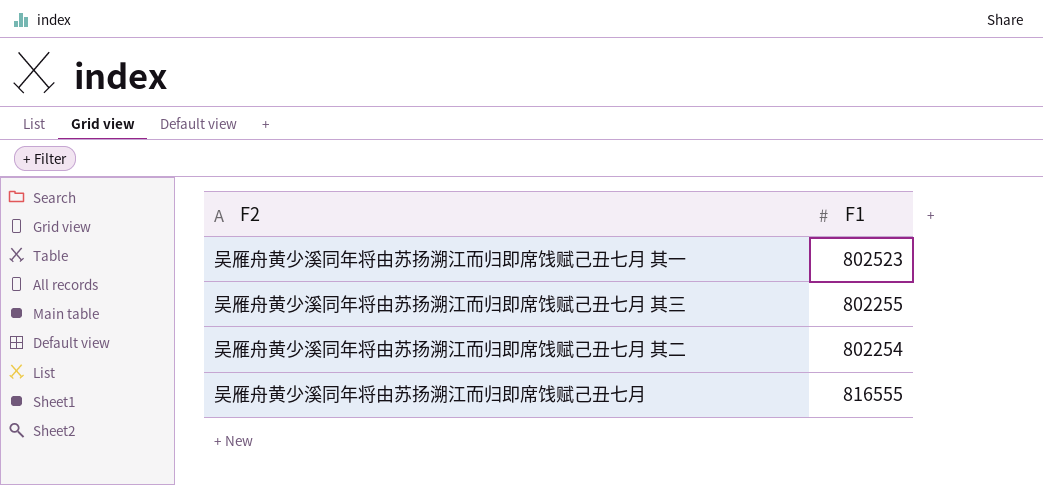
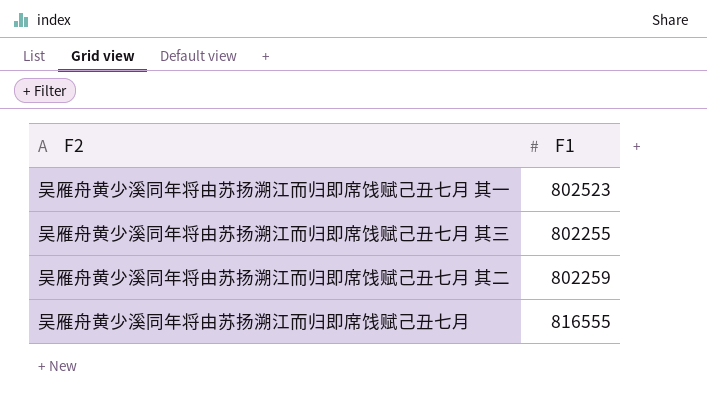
吴雁舟黄少溪同年将由苏扬溯江而归即席饯赋己丑七月 其二 | F1: 802254 -> 802259

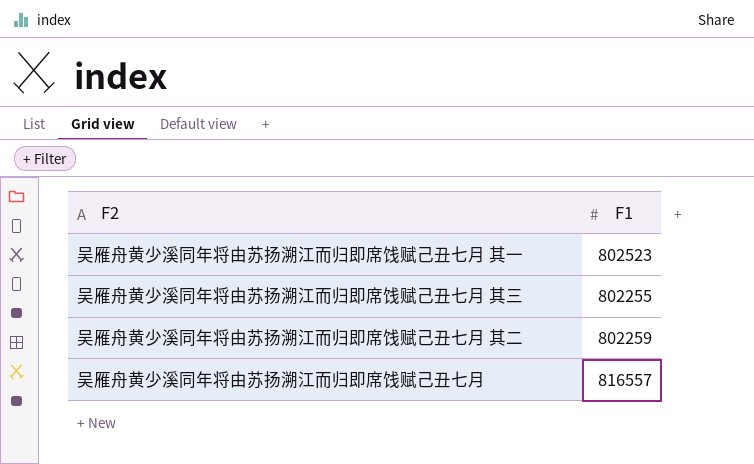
吴雁舟黄少溪同年将由苏扬溯江而归即席饯赋己丑七月 | F1: 816555 -> 816557

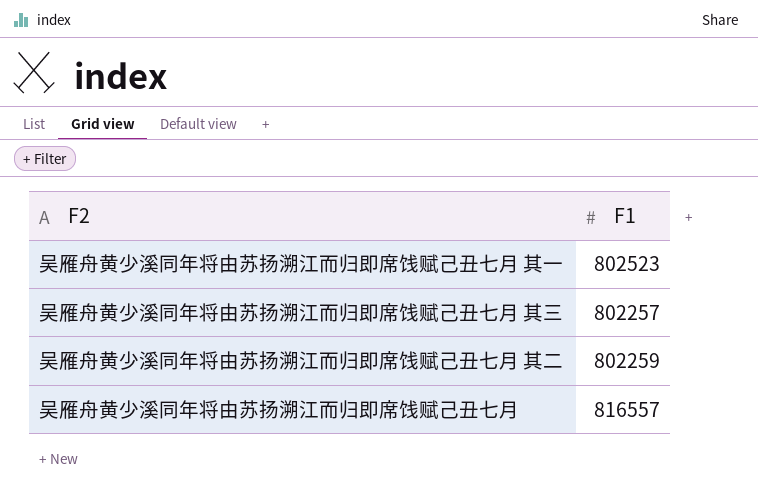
吴雁舟黄少溪同年将由苏扬溯江而归即席饯赋己丑七月 其三 | F1: 802255 -> 802257

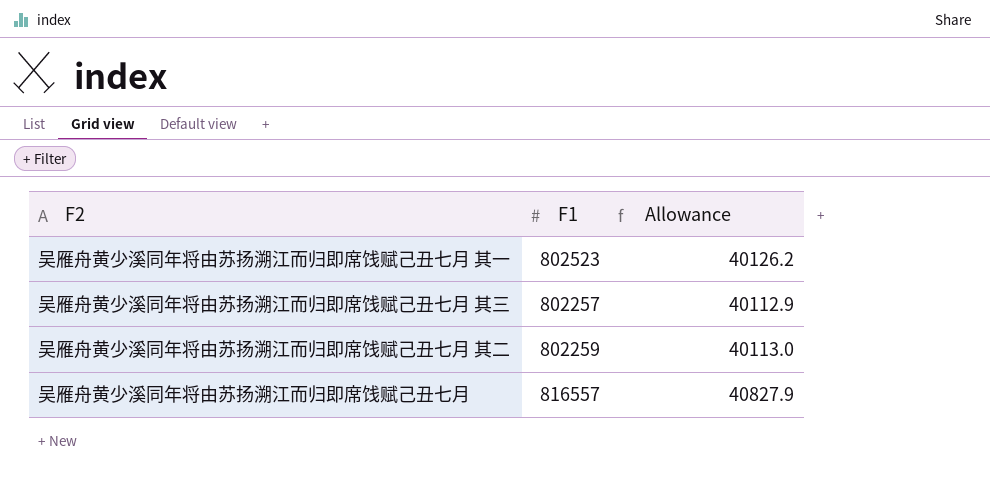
column Allowance | formula: none -> [F1] * 0.05

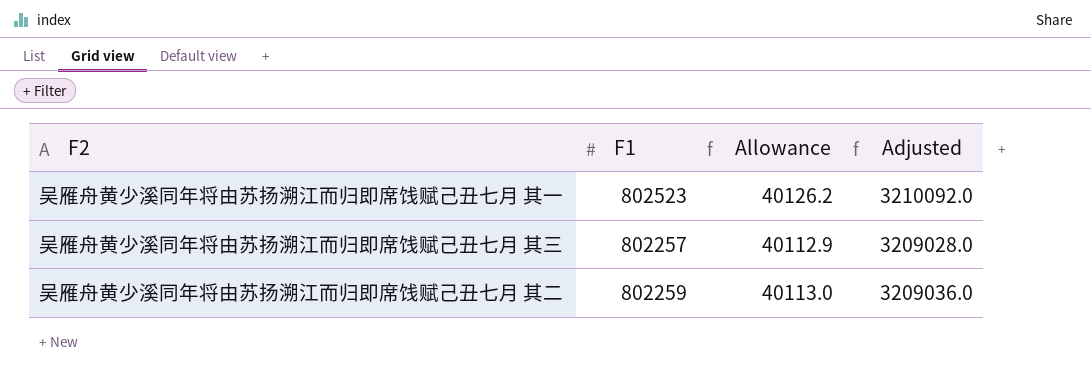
column Adjusted | formula: none -> [F1] * 4
row 吴雁舟黄少溪同年将由苏扬溯江而归即席饯赋己丑七月: 816557 | 40827.9 -> none

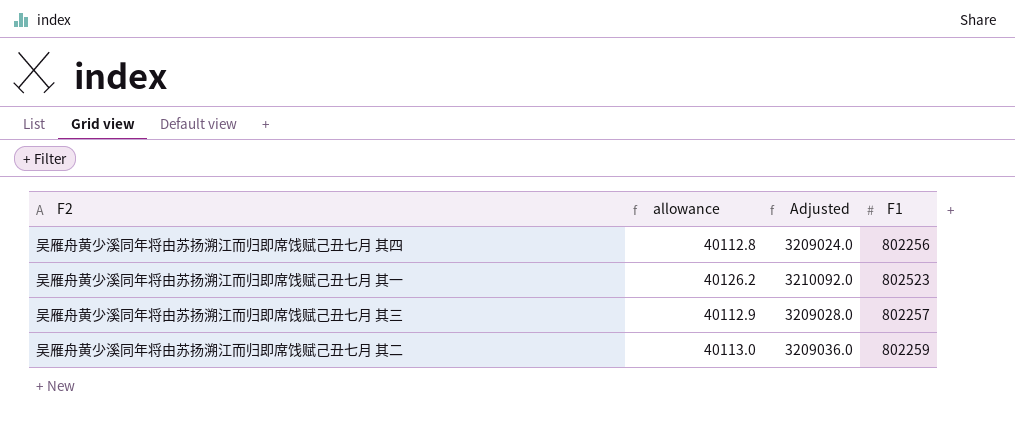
column name: Allowance -> allowance
column F1 | position: 2 -> 4
row 吴雁舟黄少溪同年将由苏扬溯江而归即席饯赋己丑七月 其四: none -> 40112.8 | 3209024.0 | 802256

